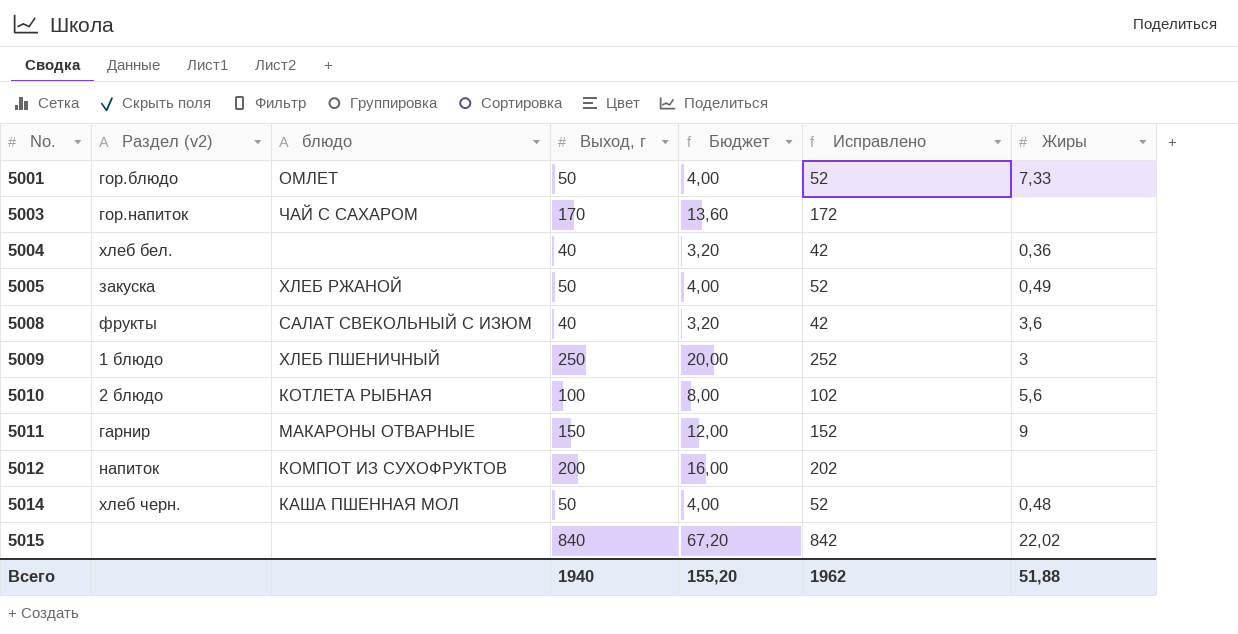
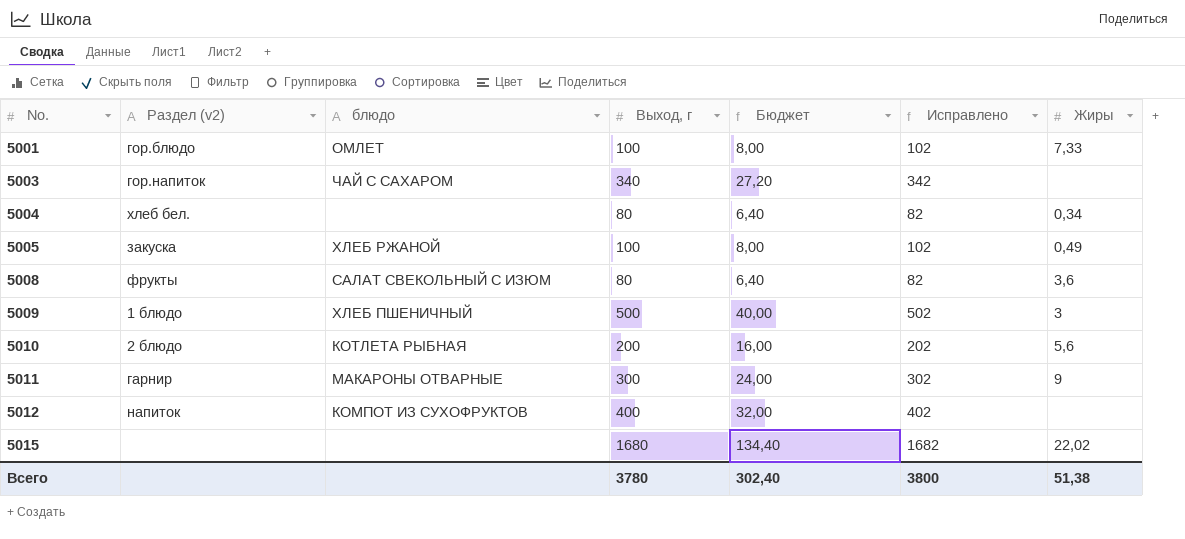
row 5014: хлеб черн. | КАША ПШЕННАЯ МОЛ | 50 | 4,00 | 52 | 0,48 -> none
5001 | Выход, г: 50 -> 100
5001 | Бюджет: 4,00 -> 8,00
5001 | Исправлено: 52 -> 102
5003 | Выход, г: 170 -> 340
5003 | Бюджет: 13,60 -> 27,20
5003 | Исправлено: 172 -> 342
5004 | Выход, г: 40 -> 80
5004 | Бюджет: 3,20 -> 6,40
5004 | Исправлено: 42 -> 82
5004 | Жиры: 0,36 -> 0,34
5005 | Выход, г: 50 -> 100
5005 | Бюджет: 4,00 -> 8,00
5005 | Исправлено: 52 -> 102
5008 | Выход, г: 40 -> 80
5008 | Бюджет: 3,20 -> 6,40
5008 | Исправлено: 42 -> 82
5009 | Выход, г: 250 -> 500
5009 | Бюджет: 20,00 -> 40,00
5009 | Исправлено: 252 -> 502
5010 | Выход, г: 100 -> 200
5010 | Бюджет: 8,00 -> 16,00
5010 | Исправлено: 102 -> 202
5011 | Выход, г: 150 -> 300
5011 | Бюджет: 12,00 -> 24,00
5011 | Исправлено: 152 -> 302
5012 | Выход, г: 200 -> 400
5012 | Бюджет: 16,00 -> 32,00
5012 | Исправлено: 202 -> 402
5015 | Выход, г: 840 -> 1680
5015 | Бюджет: 67,20 -> 134,40
5015 | Исправлено: 842 -> 1682
Всего | Выход, г: 1940 -> 3780
Всего | Бюджет: 155,20 -> 302,40
Всего | Исправлено: 1962 -> 3800
Всего | Жиры: 51,88 -> 51,38

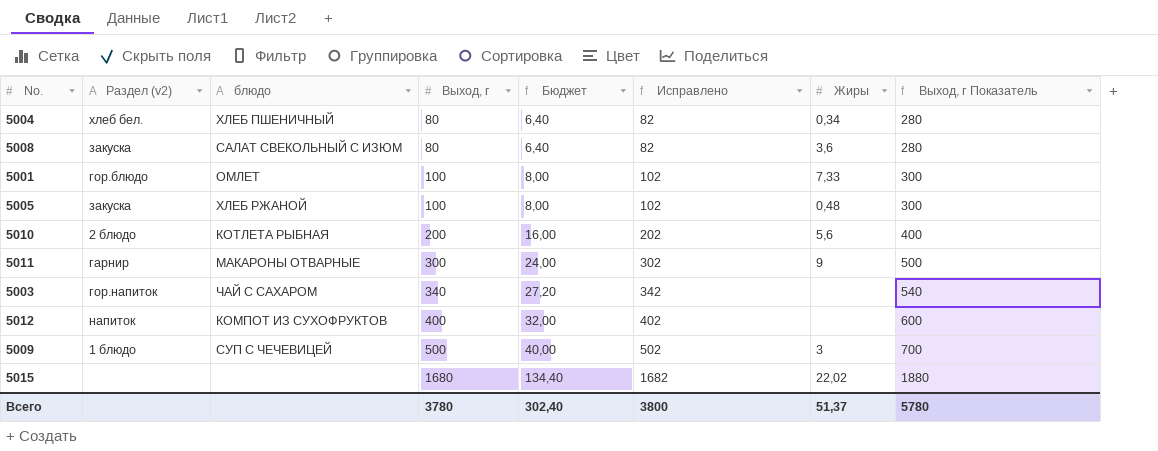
row order: No. ascending -> Выход, г ascending
column Выход, г Показатель | formula: none -> [Выход, г] + 200
5004 | блюдо: none -> ХЛЕБ ПШЕНИЧНЫЙ
5008 | Раздел (v2): фрукты -> закуска
5005 | Жиры: 0,49 -> 0,48
5009 | блюдо: ХЛЕБ ПШЕНИЧНЫЙ -> СУП С ЧЕЧЕВИЦЕЙ
Всего | Жиры: 51,38 -> 51,37

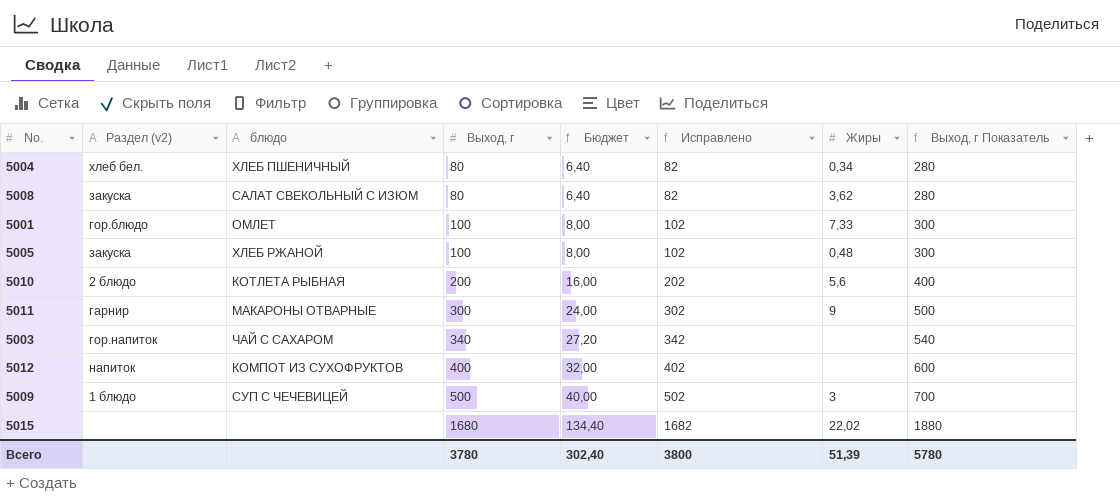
5008 | Жиры: 3,6 -> 3,62
Всего | Жиры: 51,37 -> 51,39

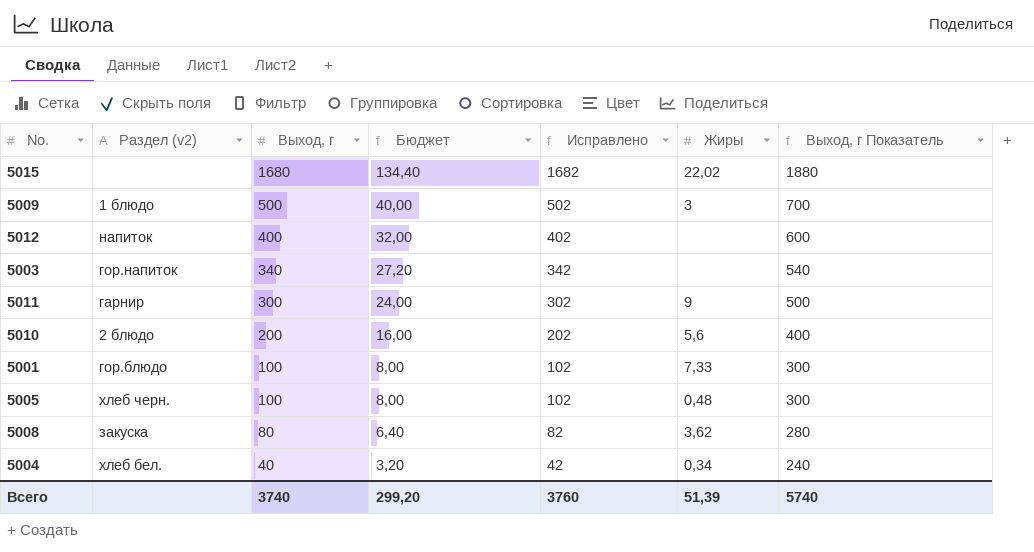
row order: Выход, г ascending -> Выход, г descending
column блюдо | position: 3 -> none
5005 | Раздел (v2): закуска -> хлеб черн.
5004 | Выход, г: 80 -> 40
5004 | Бюджет: 6,40 -> 3,20
5004 | Исправлено: 82 -> 42
5004 | Выход, г Показатель: 280 -> 240
Всего | Выход, г: 3780 -> 3740
Всего | Бюджет: 302,40 -> 299,20
Всего | Исправлено: 3800 -> 3760
Всего | Выход, г Показатель: 5780 -> 5740

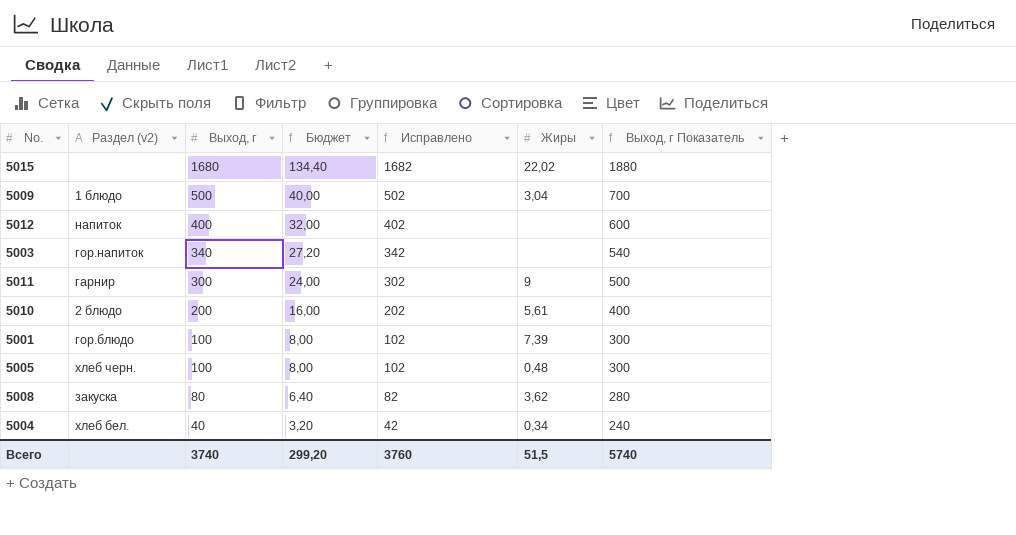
5009 | Жиры: 3 -> 3,04
5010 | Жиры: 5,6 -> 5,61
5001 | Жиры: 7,33 -> 7,39
Всего | Жиры: 51,39 -> 51,5

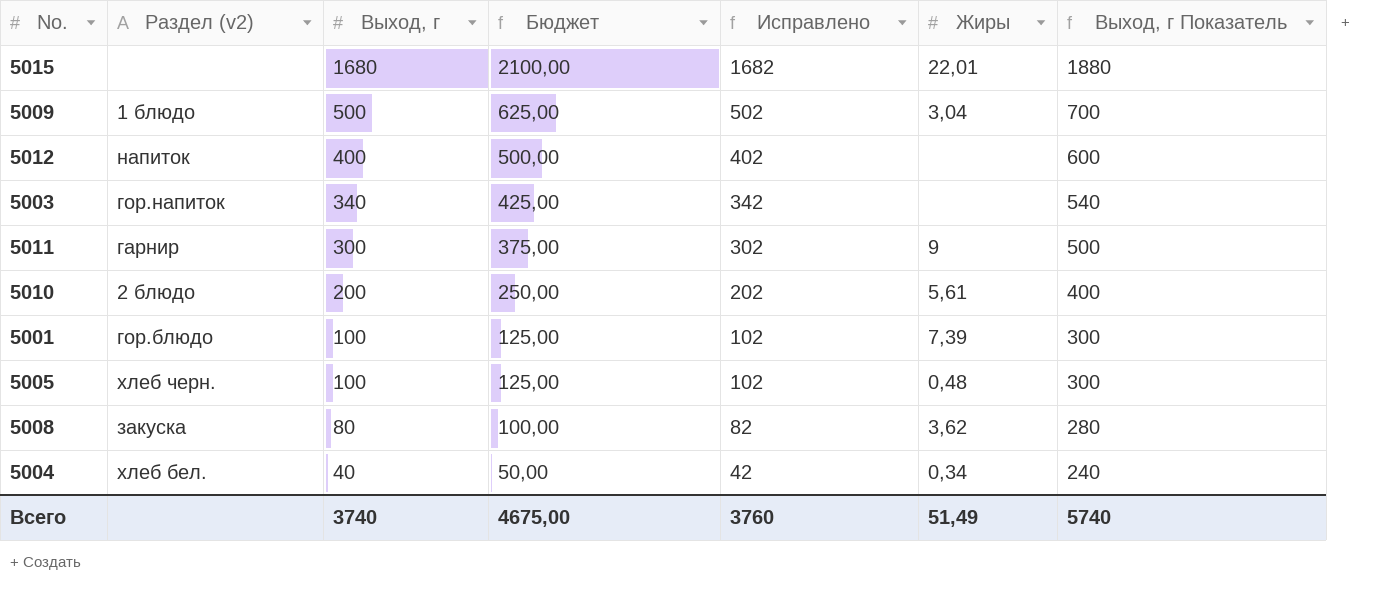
column Бюджет | formula: [Выход, г] * 0,08 -> [Выход, г] * 1,25
5015 | Жиры: 22,02 -> 22,01
Всего | Бюджет: 299,20 -> 4675,00
Всего | Жиры: 51,5 -> 51,49

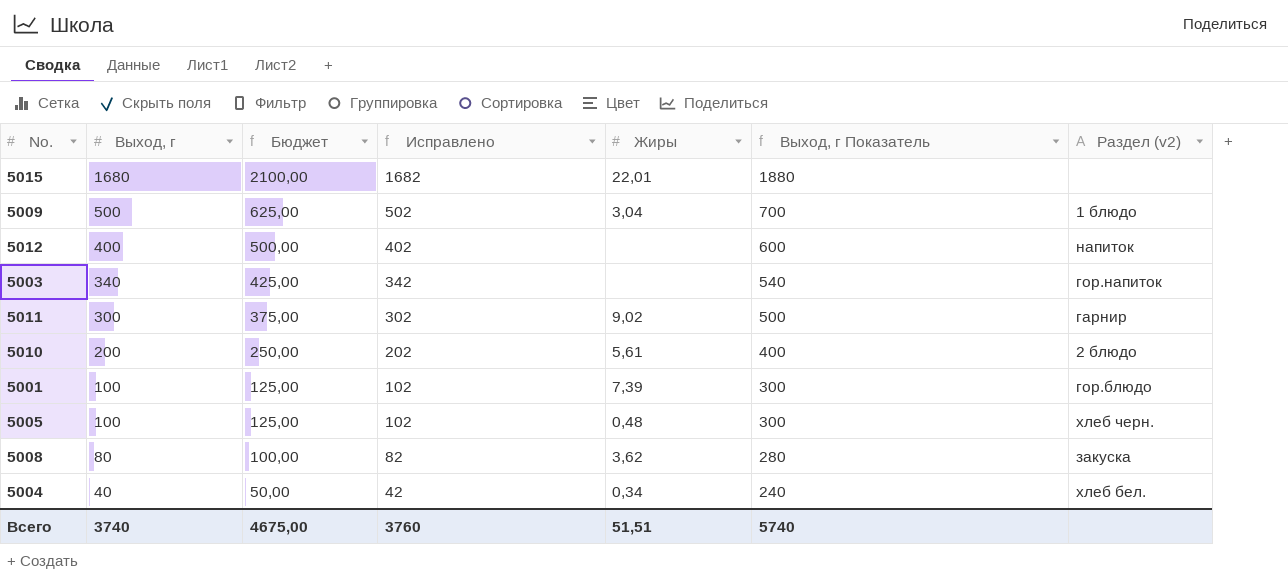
column Раздел (v2) | position: 2 -> 7
5011 | Жиры: 9 -> 9,02
Всего | Жиры: 51,49 -> 51,51

